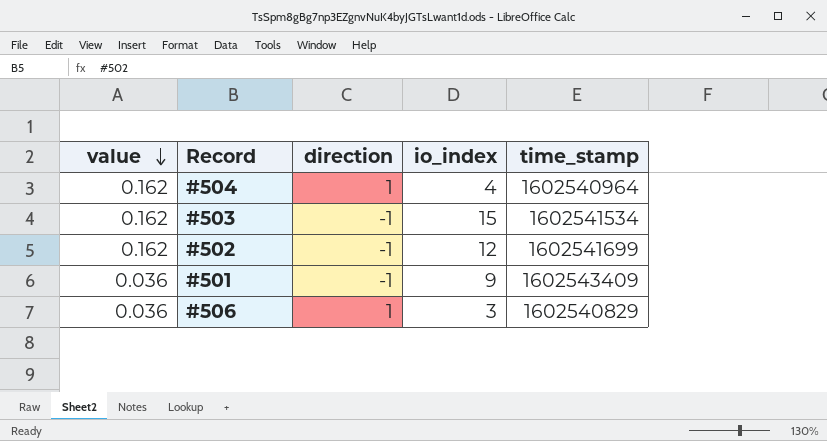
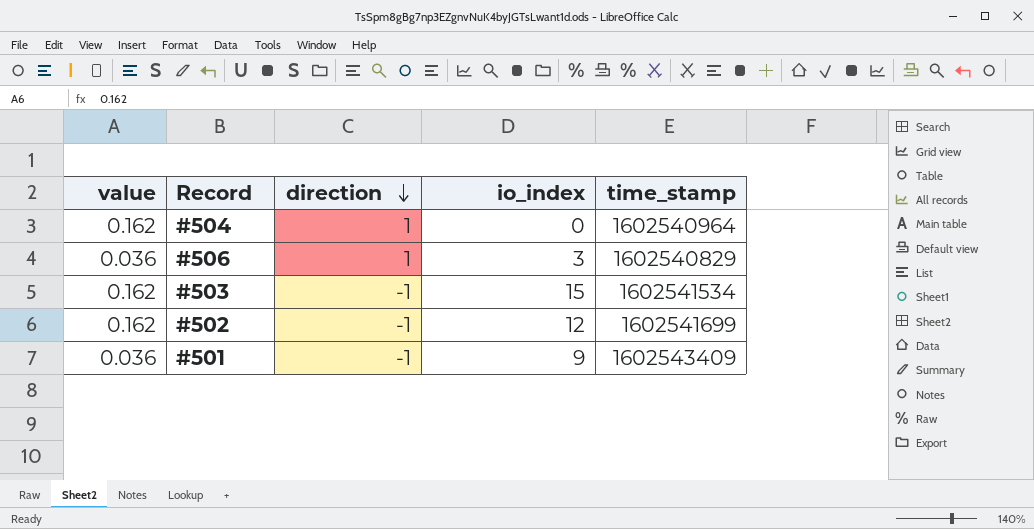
row order: value descending -> direction descending
#504 | io_index: 4 -> 0

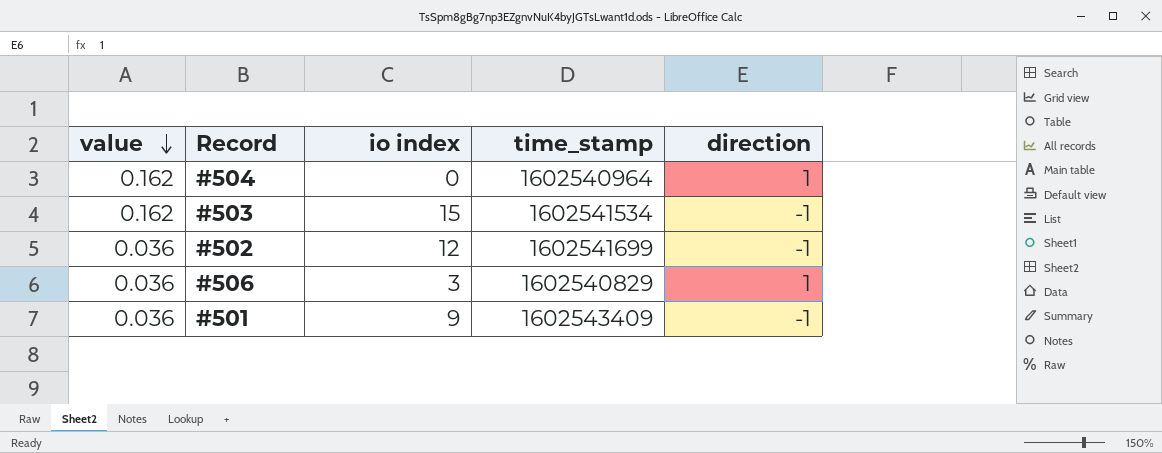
row order: direction descending -> value descending
column name: io_index -> io index
column direction | position: 3 -> 5
#502 | value: 0.162 -> 0.036

